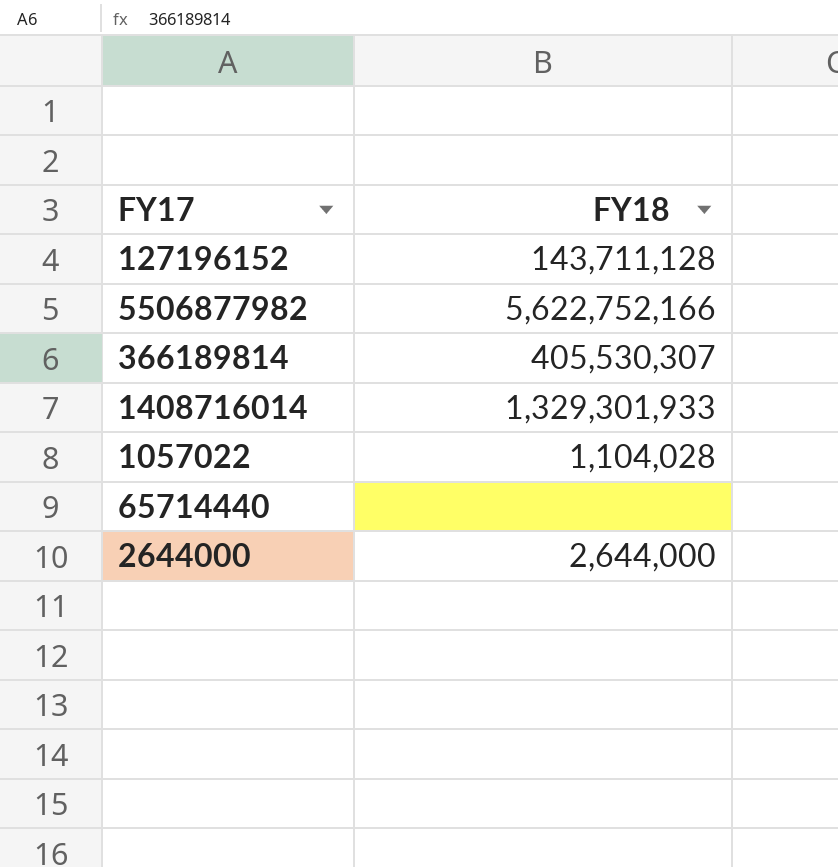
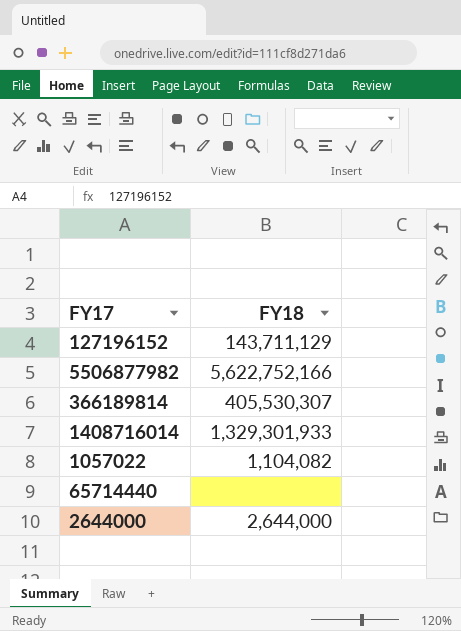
127196152 | FY18: 143,711,128 -> 143,711,129
1057022 | FY18: 1,104,028 -> 1,104,082

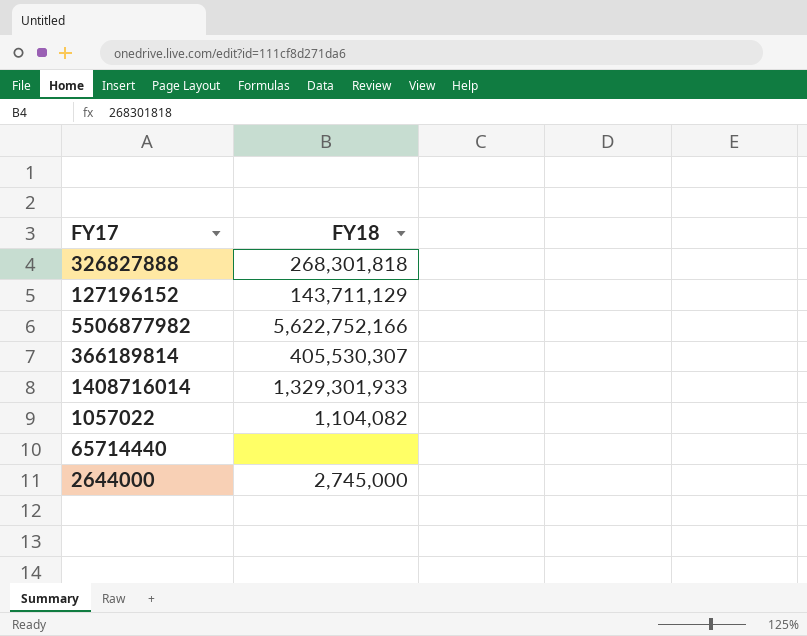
row 326827888: none -> 268,301,818
2644000 | FY18: 2,644,000 -> 2,745,000

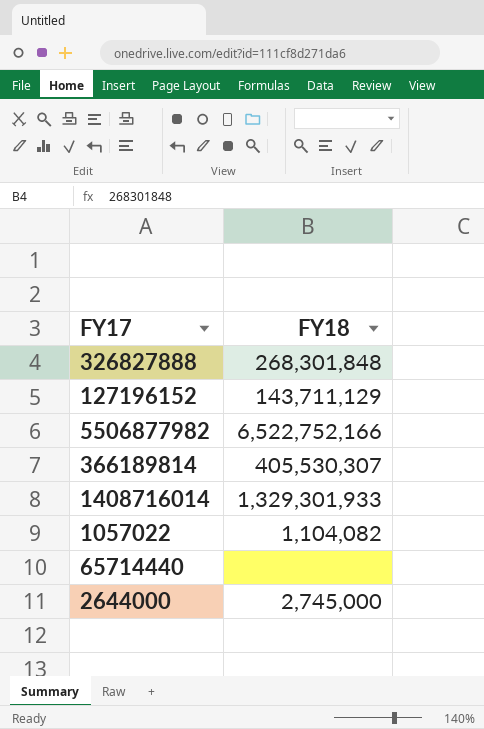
326827888 | FY18: 268,301,818 -> 268,301,848
5506877982 | FY18: 5,622,752,166 -> 6,522,752,166

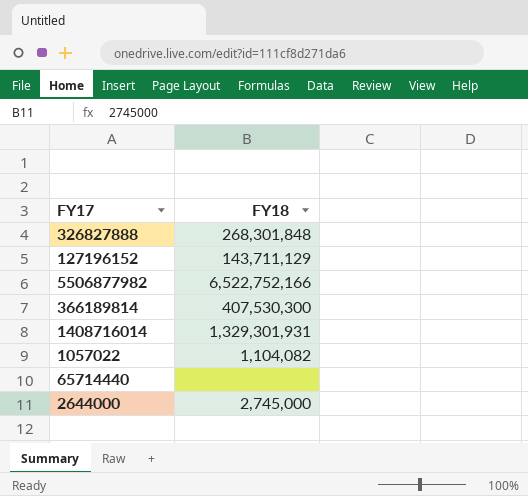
366189814 | FY18: 405,530,307 -> 407,530,300
1408716014 | FY18: 1,329,301,933 -> 1,329,301,931

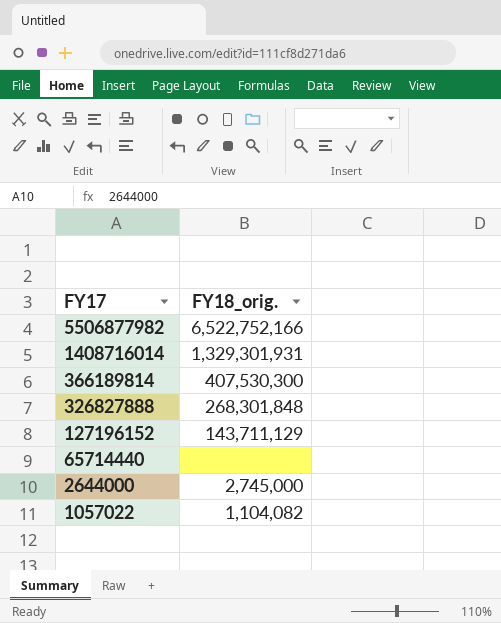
row order: none -> FY17 descending
column name: FY18 -> FY18_orig.

